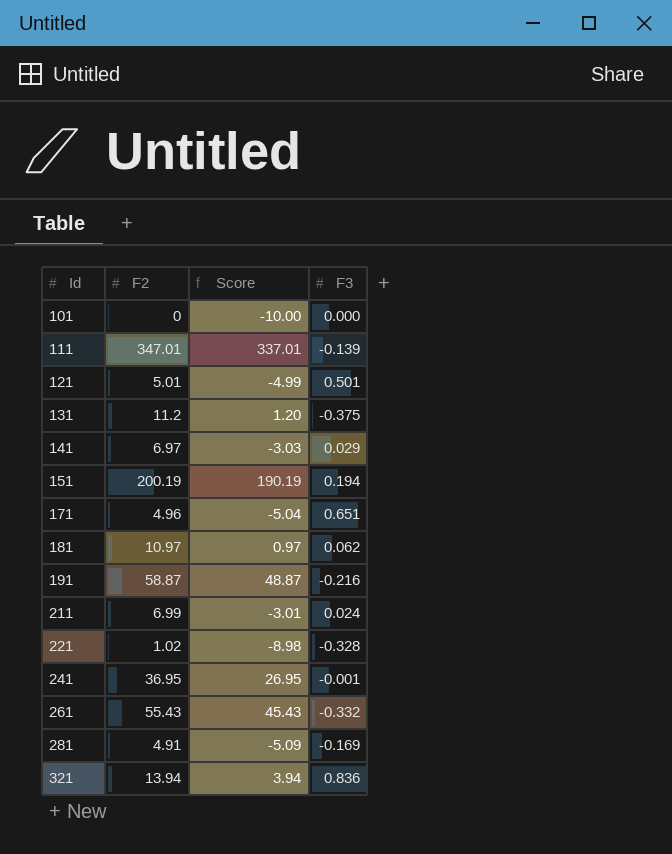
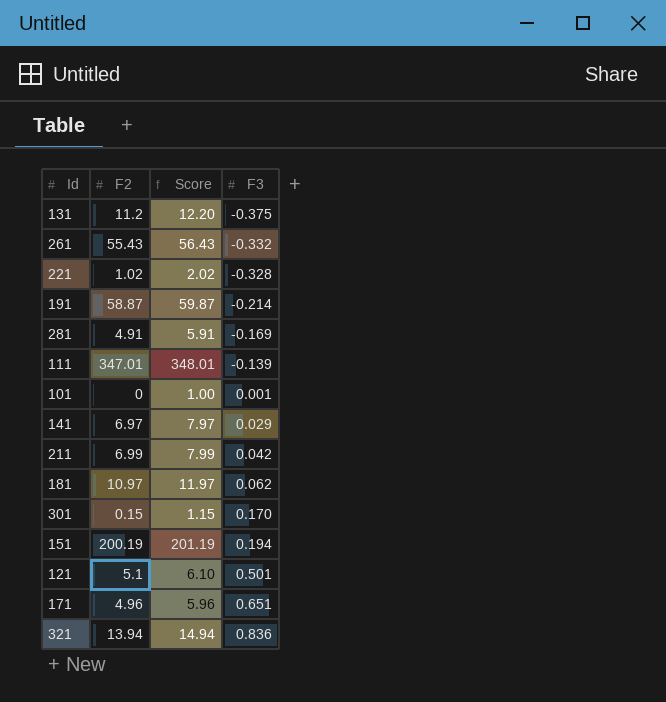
row order: Id ascending -> F3 ascending
column Score | formula: [F2] - 10 -> [F2] + 1
row 241: 36.95 | 26.95 | -0.001 -> none
191 | F3: -0.216 -> -0.214
101 | F3: 0.000 -> 0.001
211 | F3: 0.024 -> 0.042
row 301: none -> 0.15 | 1.15 | 0.170
121 | F2: 5.01 -> 5.1

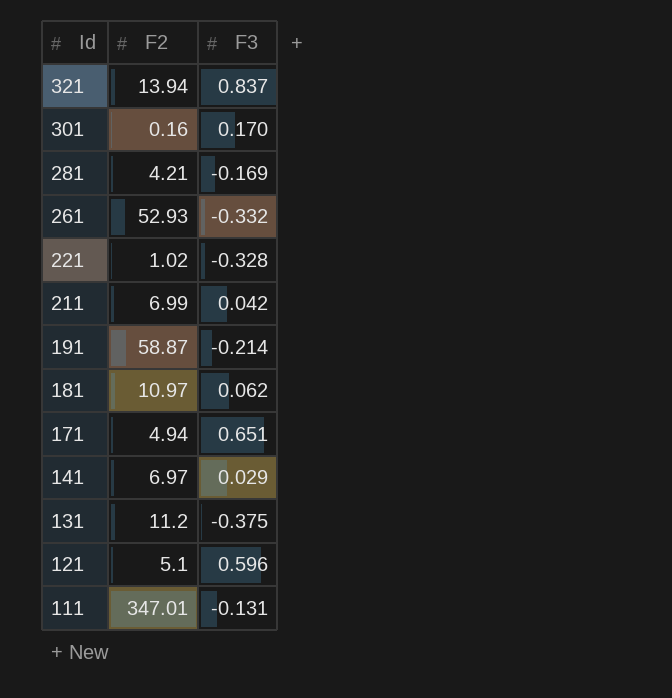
row order: F3 ascending -> Id descending
column Score | formula: [F2] + 1 -> none
row 101: 0 | 1.00 | 0.001 -> none
row 151: 200.19 | 201.19 | 0.194 -> none
321 | F3: 0.836 -> 0.837
301 | F2: 0.15 -> 0.16
281 | F2: 4.91 -> 4.21
261 | F2: 55.43 -> 52.93
171 | F2: 4.96 -> 4.94
121 | F3: 0.501 -> 0.596
111 | F3: -0.139 -> -0.131

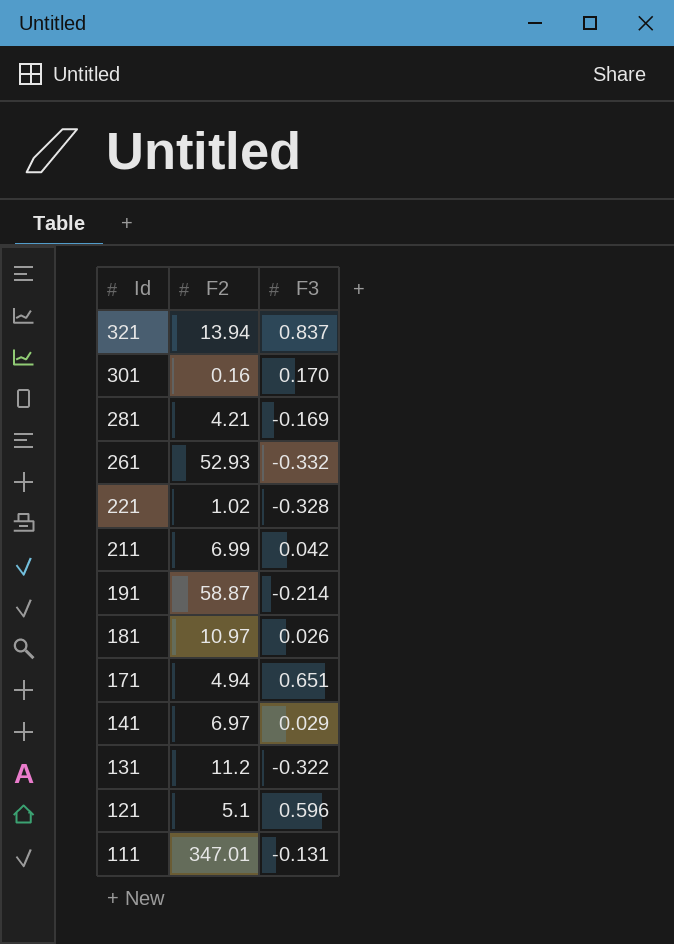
181 | F3: 0.062 -> 0.026
131 | F3: -0.375 -> -0.322

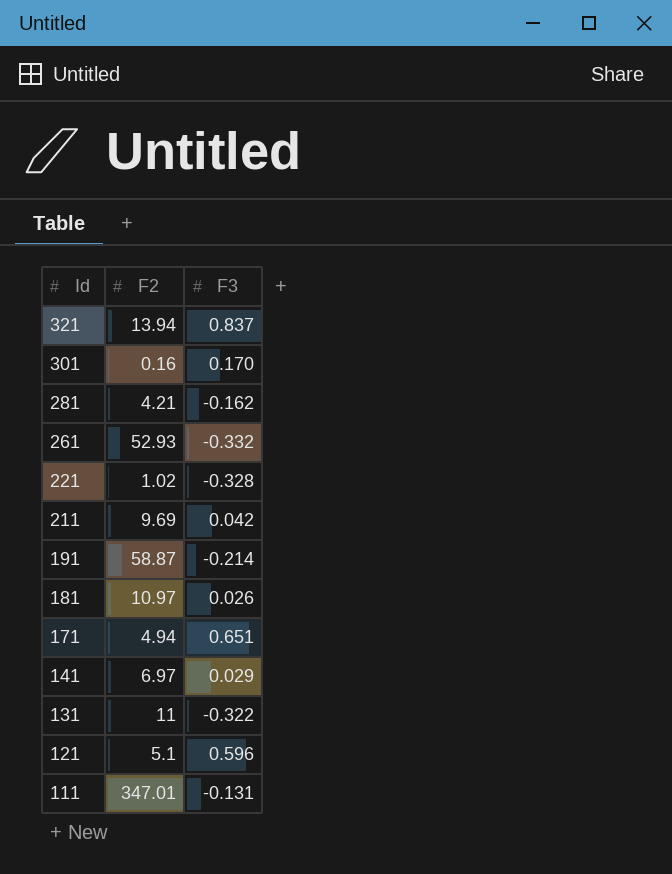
281 | F3: -0.169 -> -0.162
211 | F2: 6.99 -> 9.69
131 | F2: 11.2 -> 11

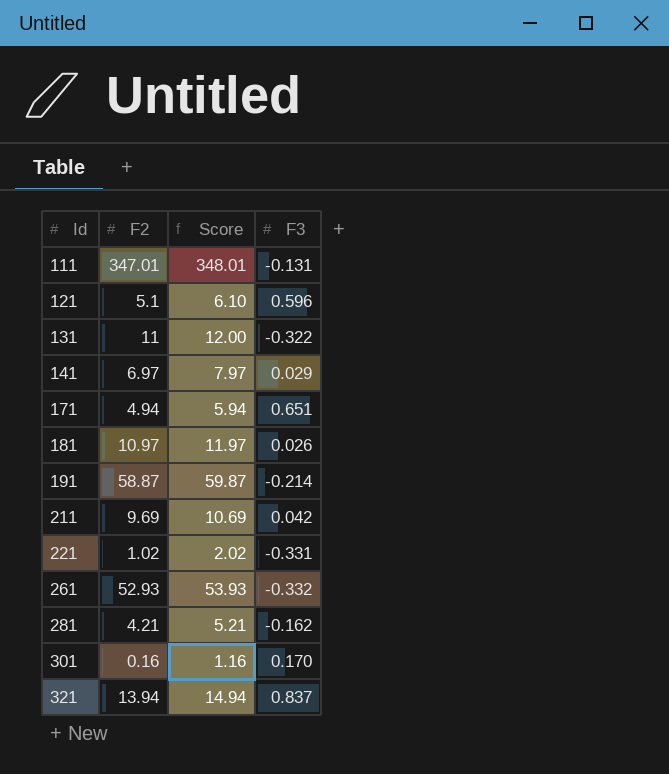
row order: Id descending -> Id ascending
column Score | formula: none -> [F2] + 1
221 | F3: -0.328 -> -0.331

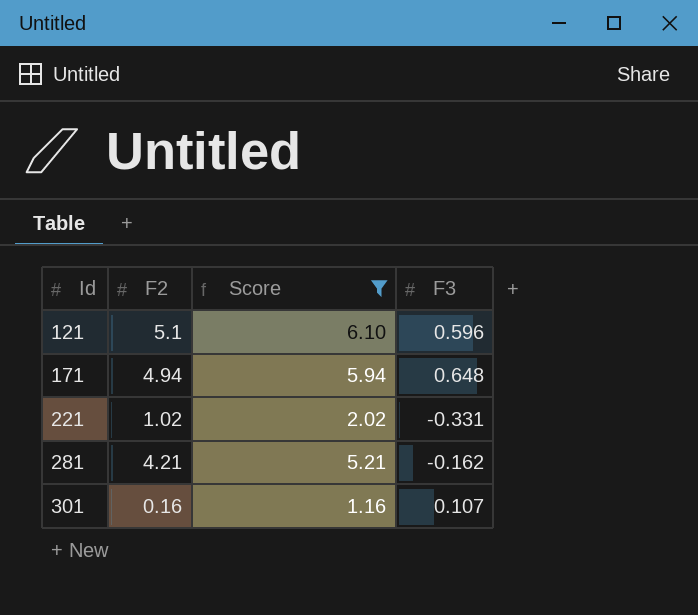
filter: none -> Score <= 6.10
171 | F3: 0.651 -> 0.648
301 | F3: 0.170 -> 0.107

